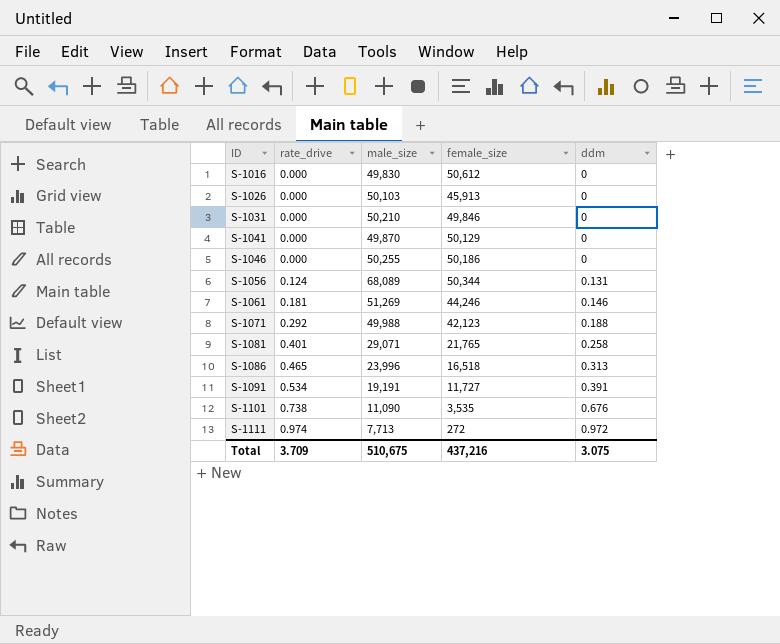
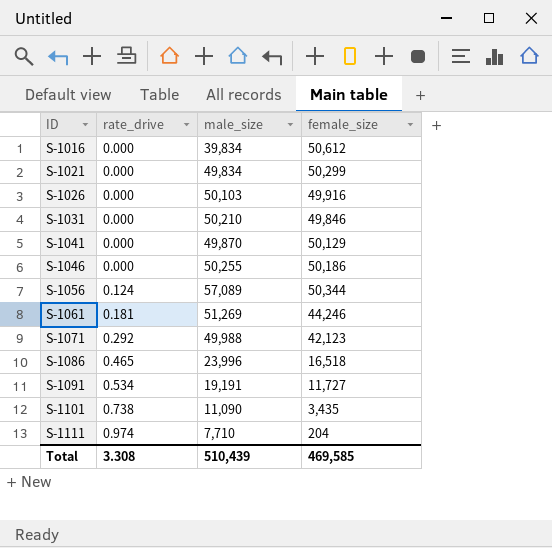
column ddm | position: 5 -> none
row S-1081: 0.401 | 29,071 | 21,765 | 0.258 -> none
S-1016 | male_size: 49,830 -> 39,834
row S-1021: none -> 0.000 | 49,834 | 50,299
S-1026 | female_size: 45,913 -> 49,916
S-1056 | male_size: 68,089 -> 57,089
S-1101 | female_size: 3,535 -> 3,435
S-1111 | male_size: 7,713 -> 7,710
S-1111 | female_size: 272 -> 204
Total | rate_drive: 3.709 -> 3.308
Total | male_size: 510,675 -> 510,439
Total | female_size: 437,216 -> 469,585

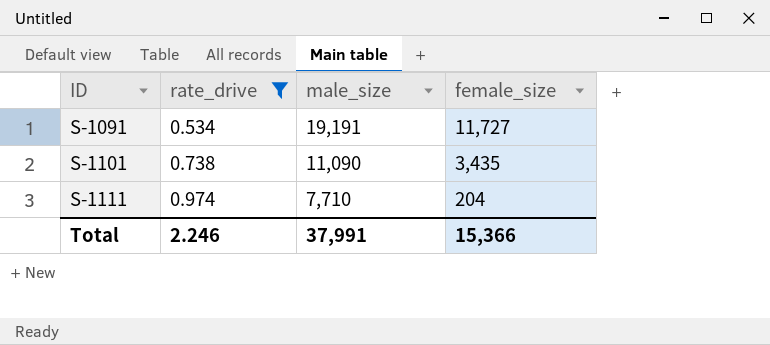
filter: none -> rate_drive >= 0.534
Total | rate_drive: 3.308 -> 2.246
Total | male_size: 510,439 -> 37,991
Total | female_size: 469,585 -> 15,366

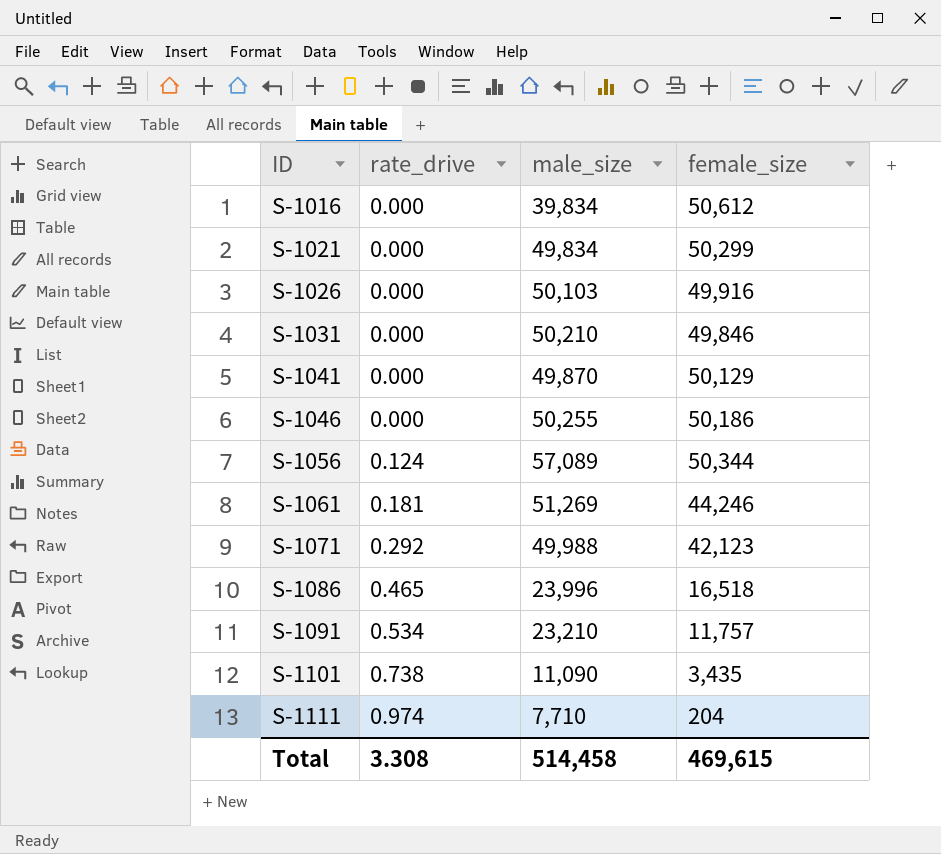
filter: rate_drive >= 0.534 -> none
S-1091 | male_size: 19,191 -> 23,210
S-1091 | female_size: 11,727 -> 11,757
Total | rate_drive: 2.246 -> 3.308
Total | male_size: 37,991 -> 514,458
Total | female_size: 15,366 -> 469,615

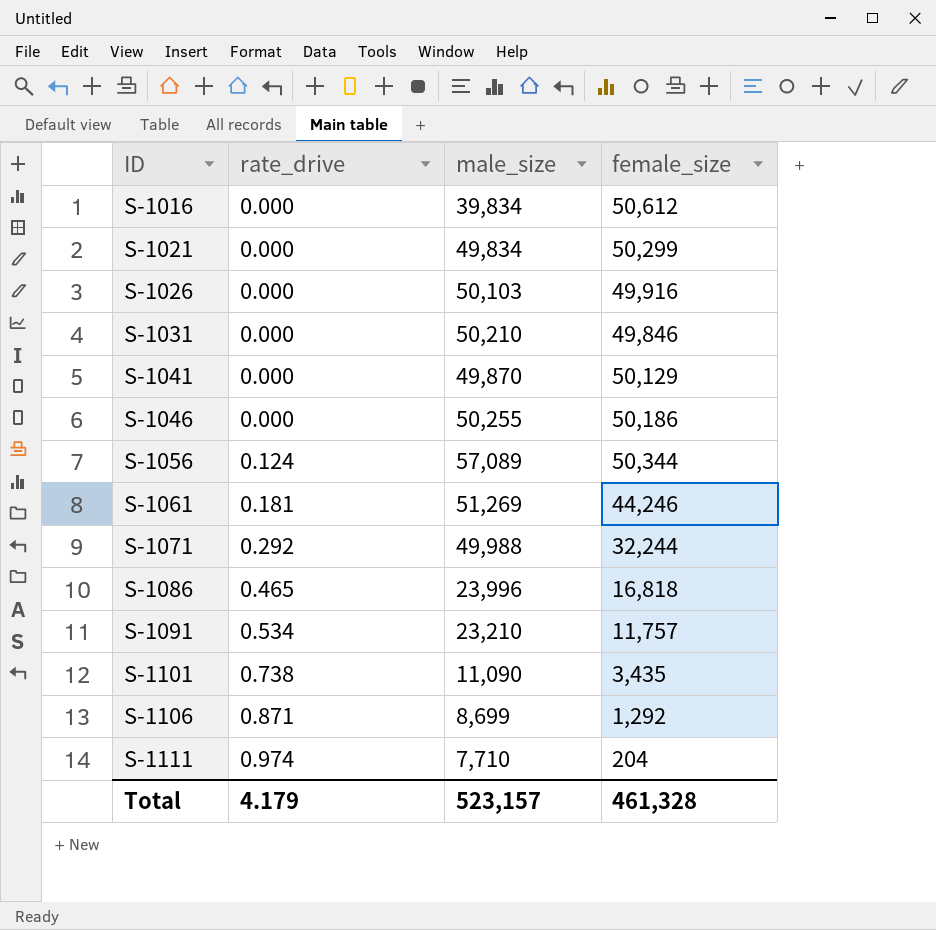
S-1071 | female_size: 42,123 -> 32,244
S-1086 | female_size: 16,518 -> 16,818
row S-1106: none -> 0.871 | 8,699 | 1,292
Total | rate_drive: 3.308 -> 4.179
Total | male_size: 514,458 -> 523,157
Total | female_size: 469,615 -> 461,328

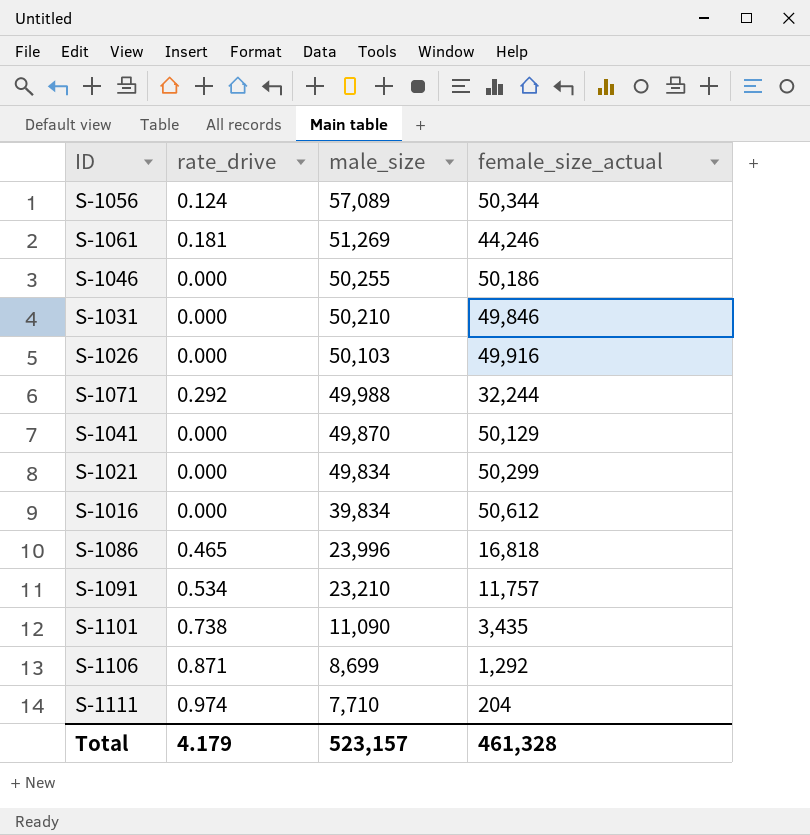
row order: ID ascending -> male_size descending
column name: female_size -> female_size_actual

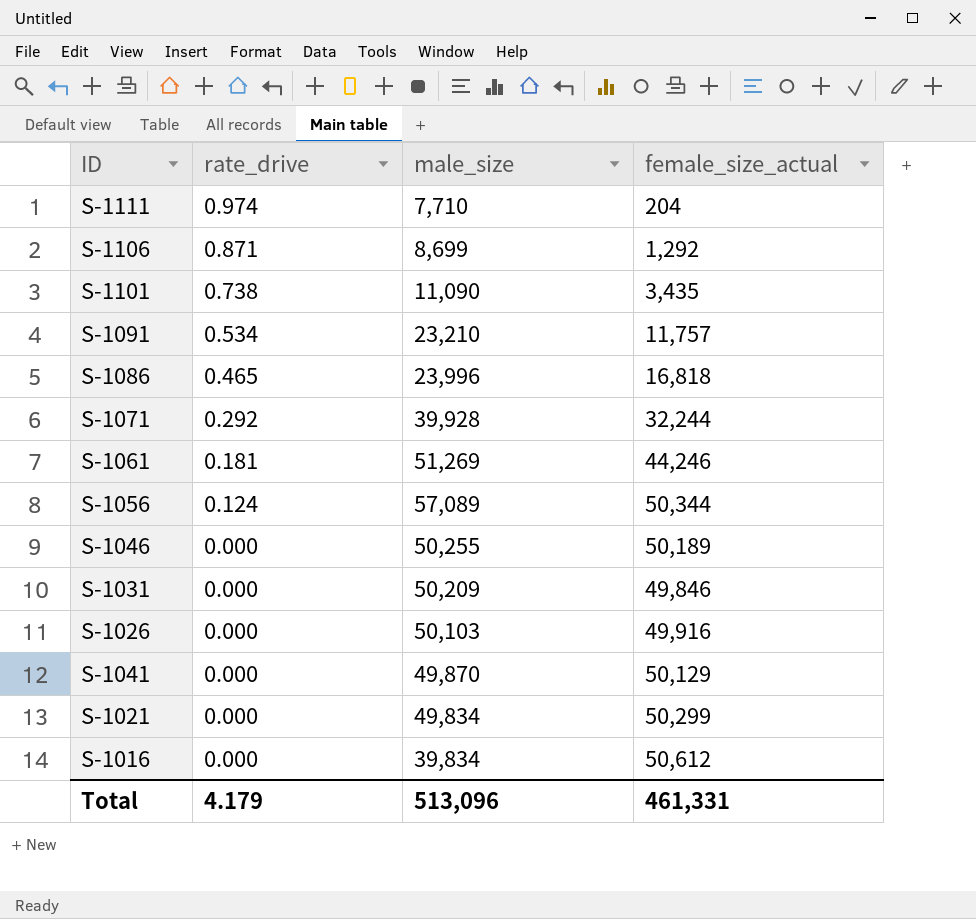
row order: male_size descending -> rate_drive descending
S-1071 | male_size: 49,988 -> 39,928
S-1046 | female_size_actual: 50,186 -> 50,189
S-1031 | male_size: 50,210 -> 50,209
Total | male_size: 523,157 -> 513,096
Total | female_size_actual: 461,328 -> 461,331

